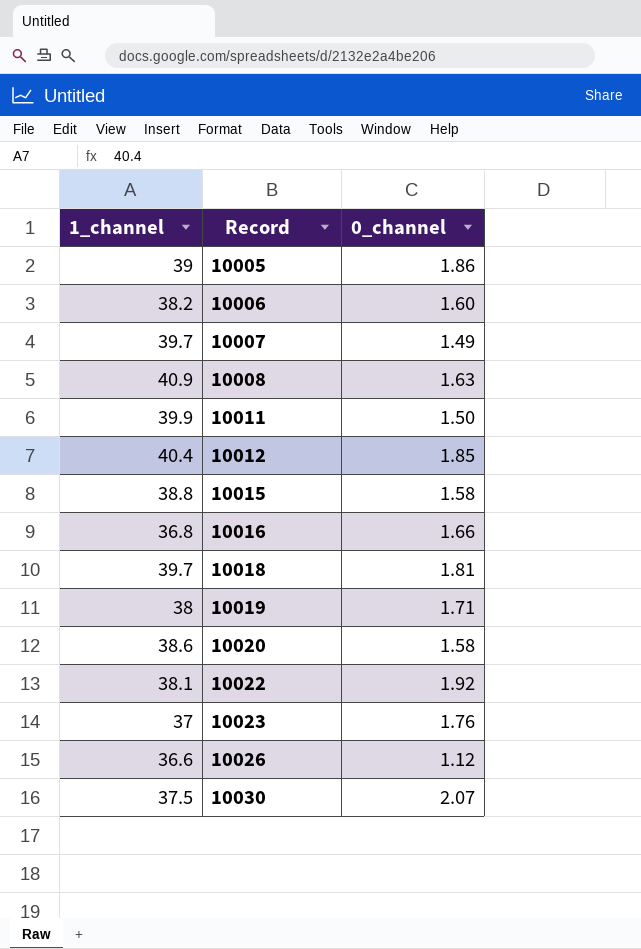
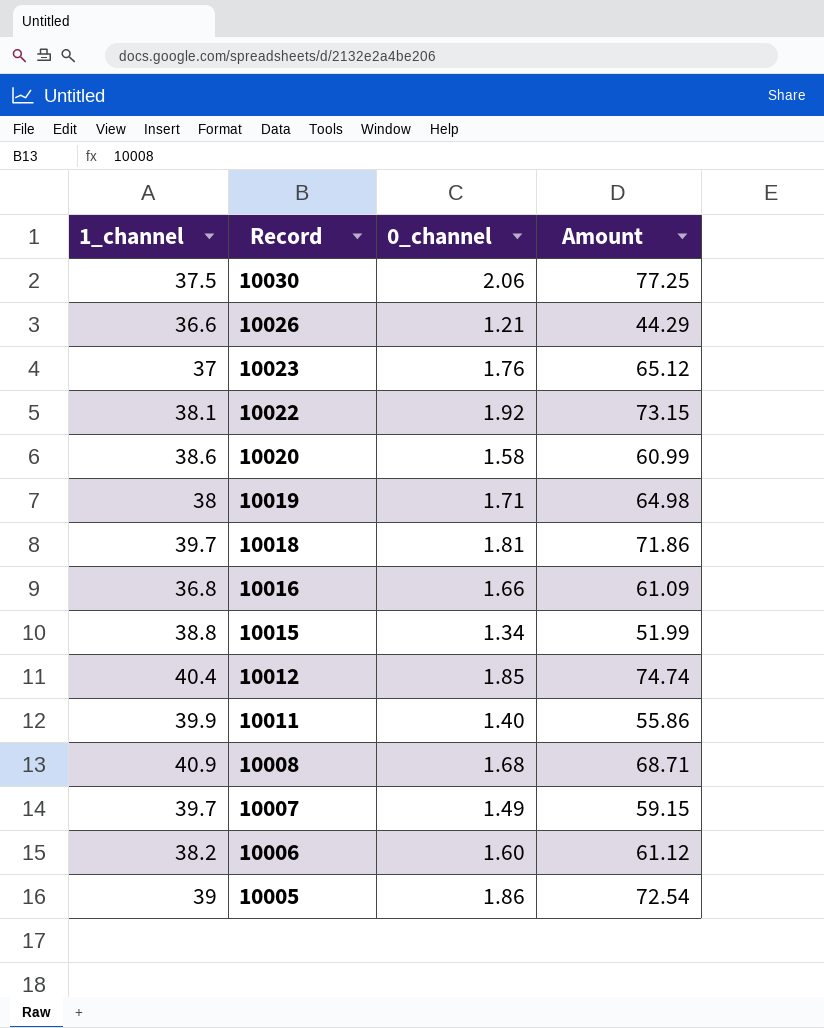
row order: Record ascending -> Record descending
column Amount | formula: none -> [1_channel] * [0_channel]
10030 | 0_channel: 2.07 -> 2.06
10026 | 0_channel: 1.12 -> 1.21
10015 | 0_channel: 1.58 -> 1.34
10011 | 0_channel: 1.50 -> 1.40
10008 | 0_channel: 1.63 -> 1.68

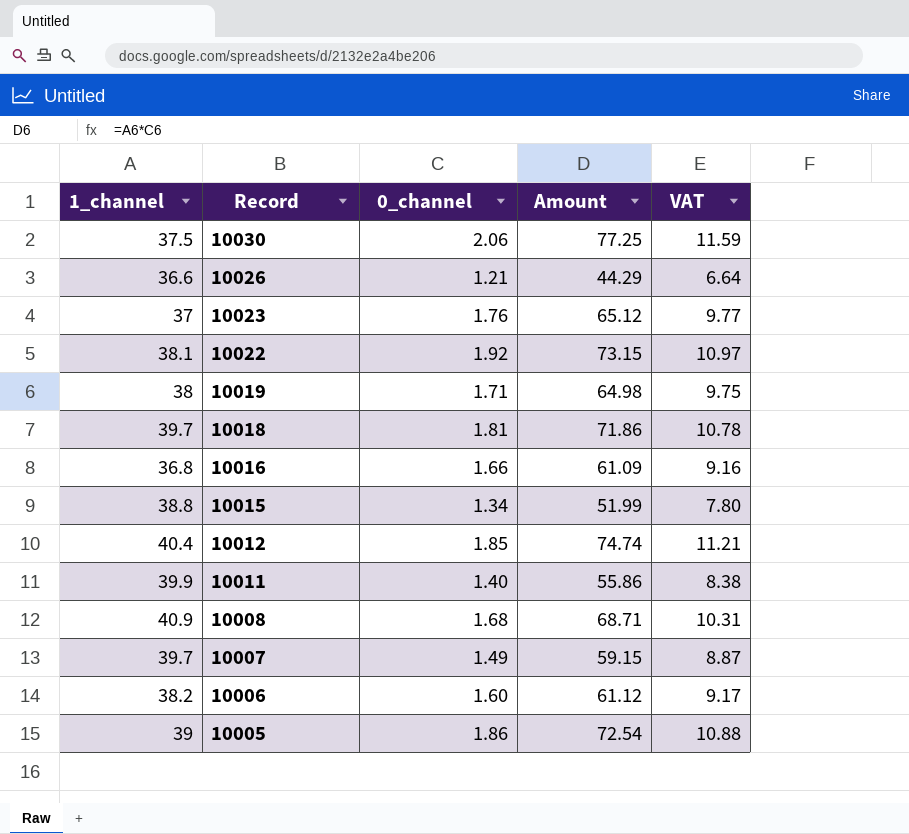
column VAT | formula: none -> [Amount] * 0.15
row 10020: 38.6 | 1.58 | 60.99 -> none

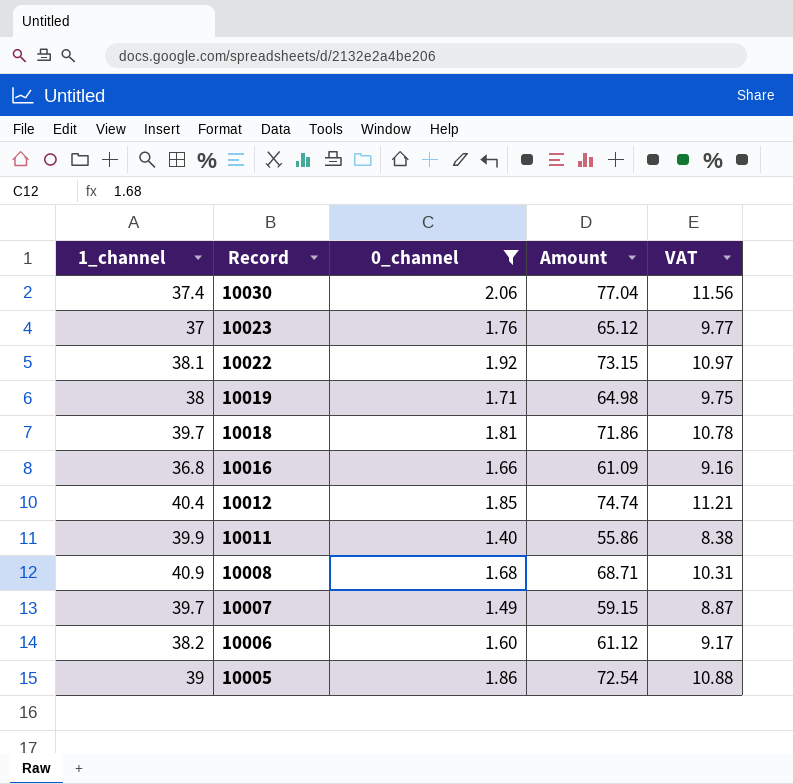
filter: none -> 0_channel >= 1.40
10030 | 1_channel: 37.5 -> 37.4
10030 | Amount: 77.25 -> 77.04
10030 | VAT: 11.59 -> 11.56

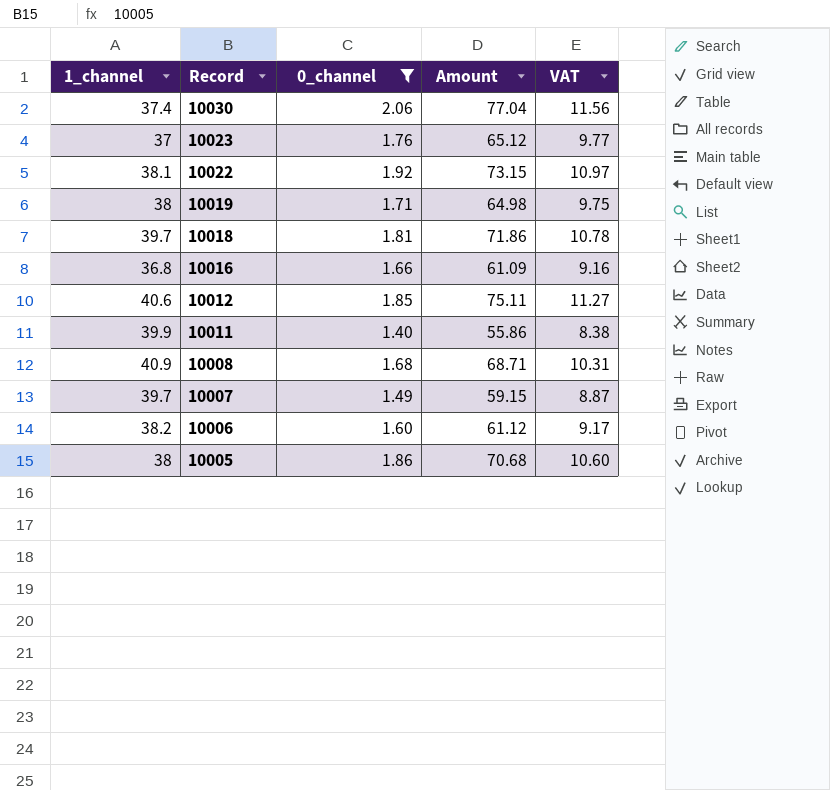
10012 | 1_channel: 40.4 -> 40.6
10012 | Amount: 74.74 -> 75.11
10012 | VAT: 11.21 -> 11.27
10005 | 1_channel: 39 -> 38
10005 | Amount: 72.54 -> 70.68
10005 | VAT: 10.88 -> 10.60

